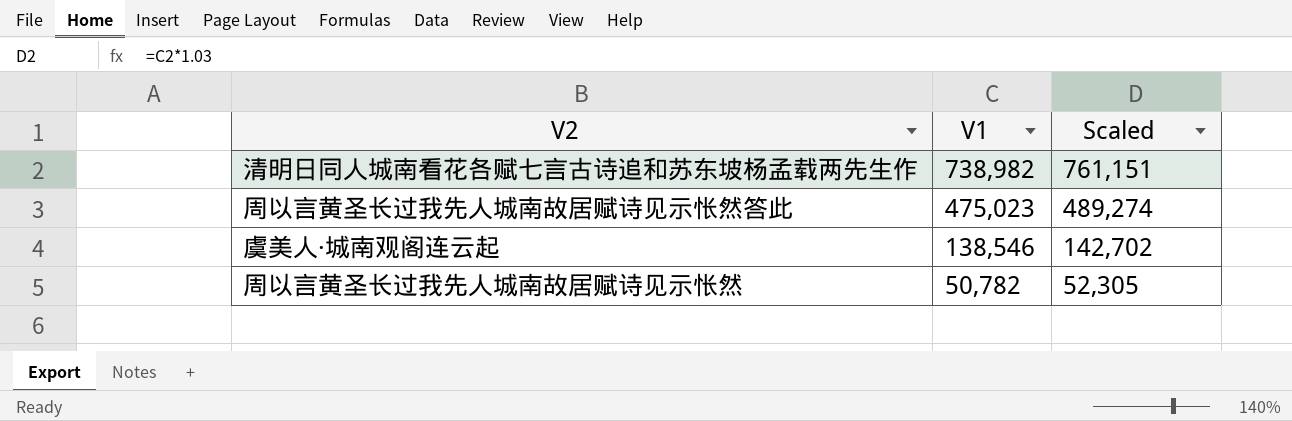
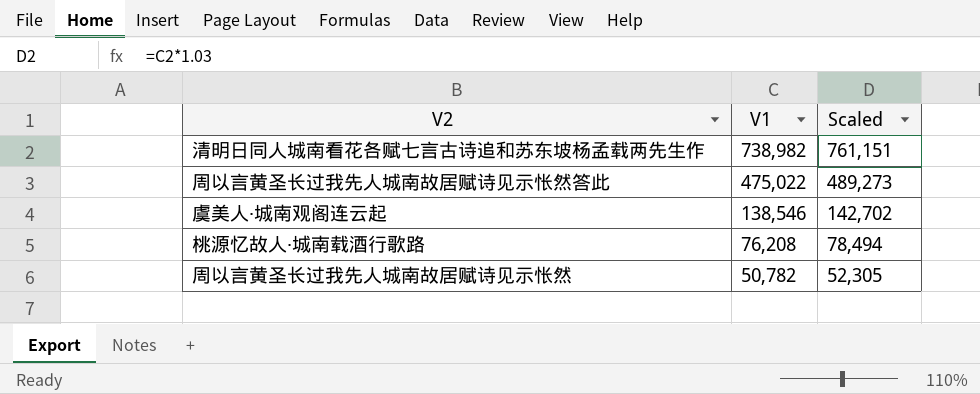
周以言黄圣长过我先人城南故居赋诗见示怅然答此 | V1: 475,023 -> 475,022
周以言黄圣长过我先人城南故居赋诗见示怅然答此 | Scaled: 489,274 -> 489,273
row 桃源忆故人·城南载酒行歌路: none -> 76,208 | 78,494

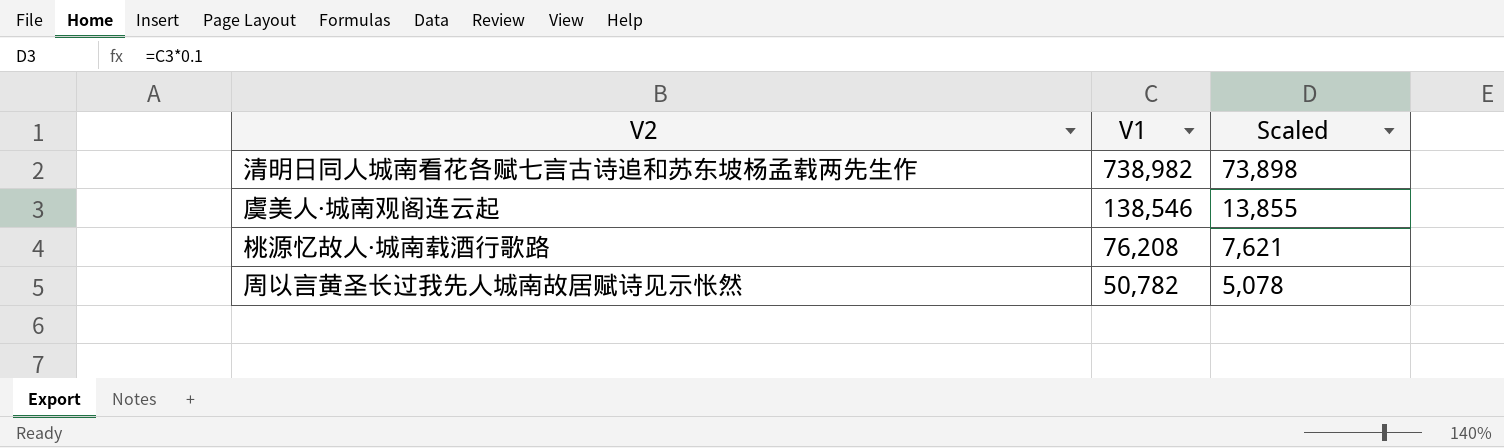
column Scaled | formula: [V1] * 1.03 -> [V1] * 0.1
row 周以言黄圣长过我先人城南故居赋诗见示怅然答此: 475,022 | 489,273 -> none

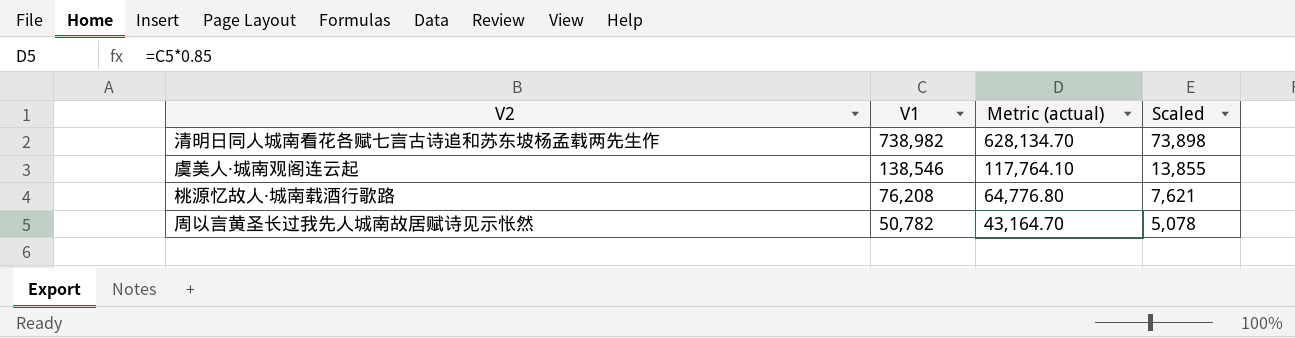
column Metric (actual) | formula: none -> [V1] * 0.85

